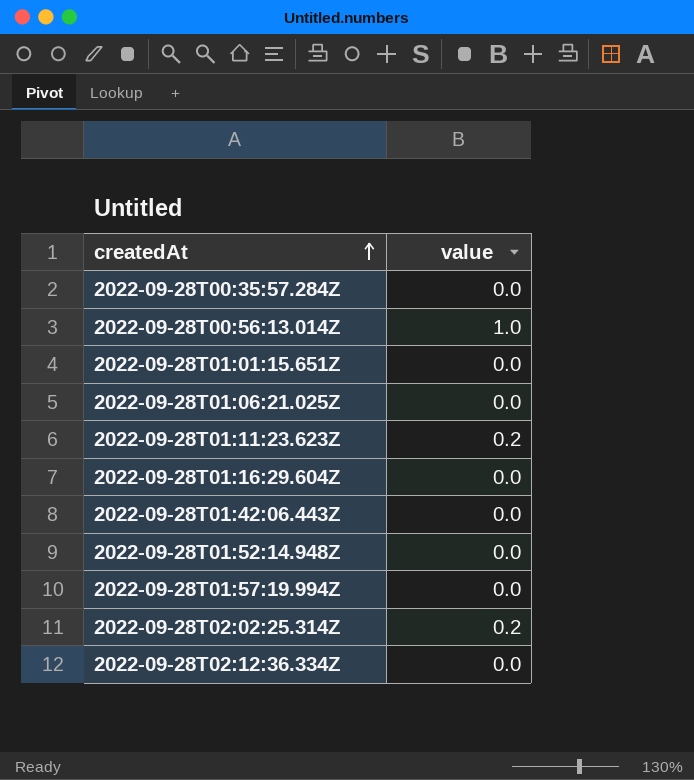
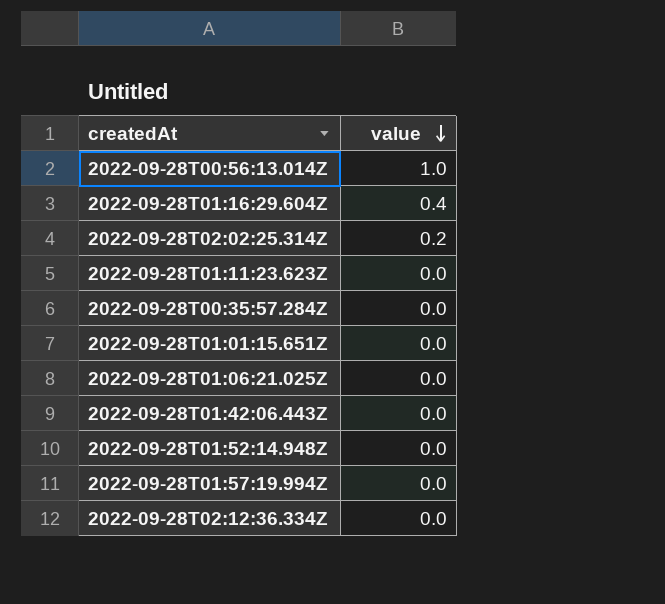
row order: createdAt ascending -> value descending
2022-09-28T01:16:29.604Z | value: 0.0 -> 0.4
2022-09-28T01:11:23.623Z | value: 0.2 -> 0.0

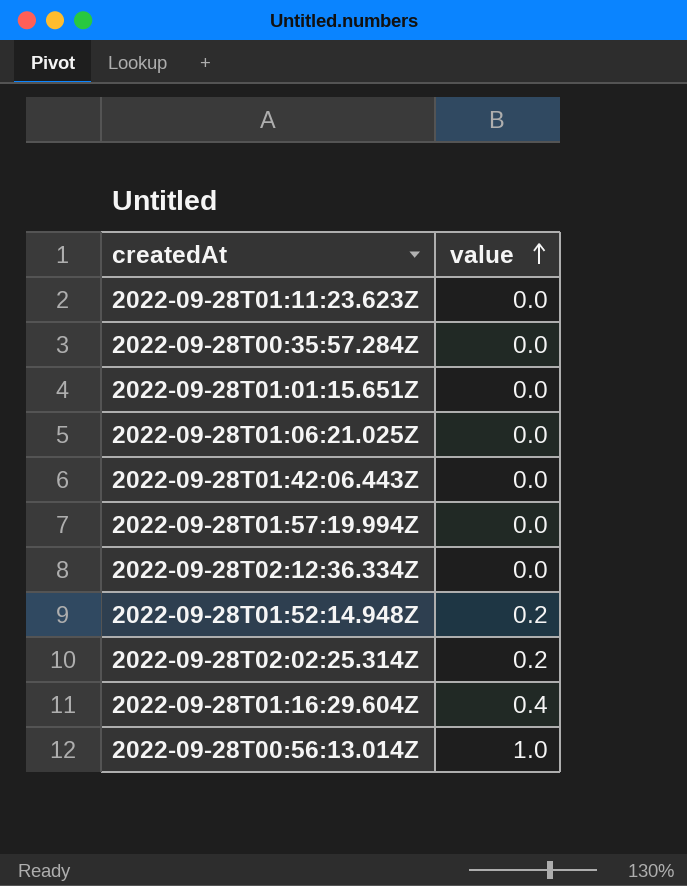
row order: value descending -> value ascending
2022-09-28T01:52:14.948Z | value: 0.0 -> 0.2

